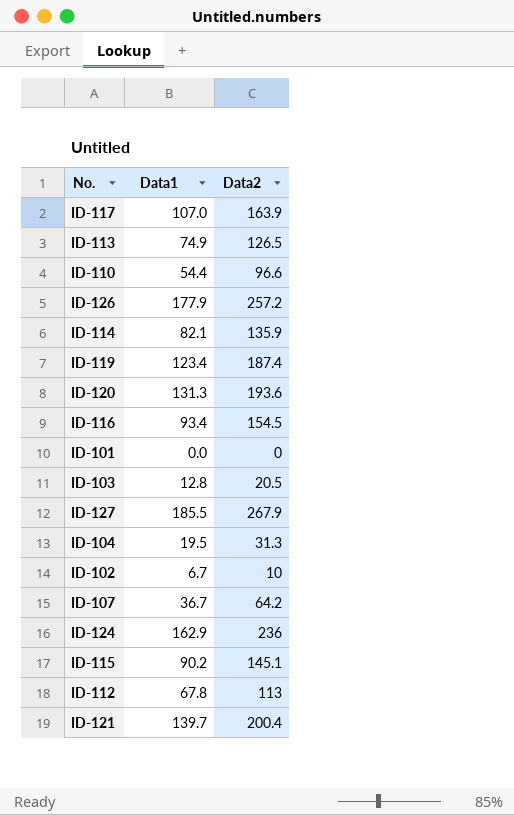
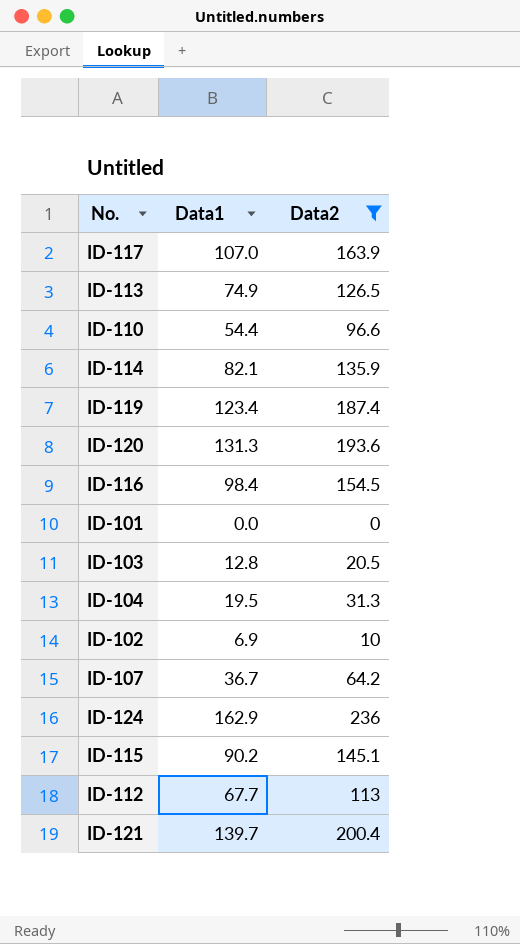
filter: none -> Data2 <= 236
ID-116 | Data1: 93.4 -> 98.4
ID-102 | Data1: 6.7 -> 6.9
ID-112 | Data1: 67.8 -> 67.7

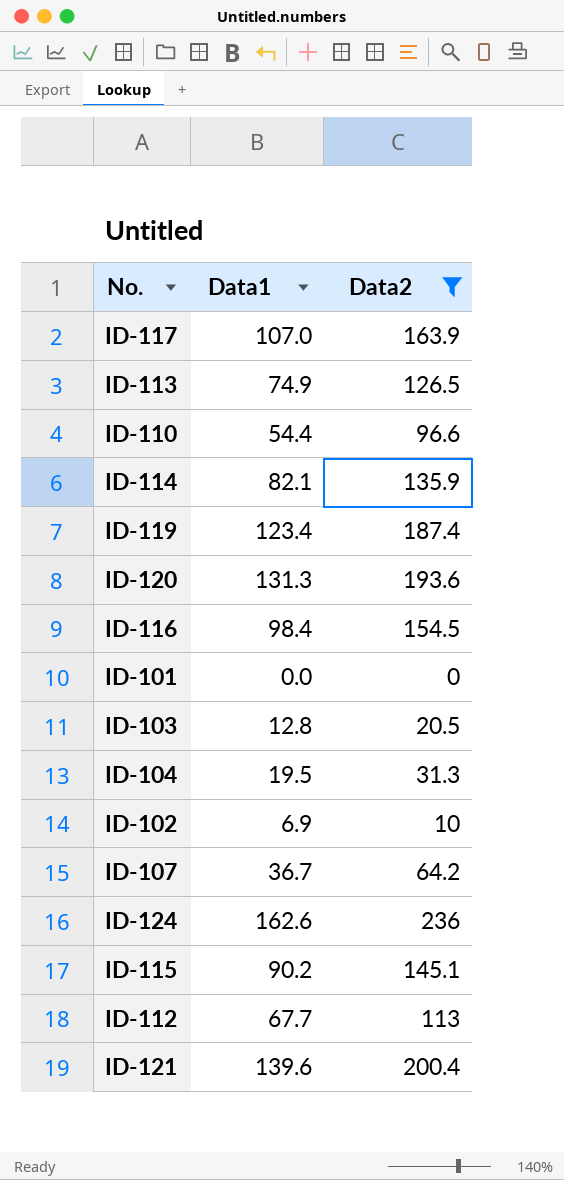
ID-124 | Data1: 162.9 -> 162.6
ID-121 | Data1: 139.7 -> 139.6

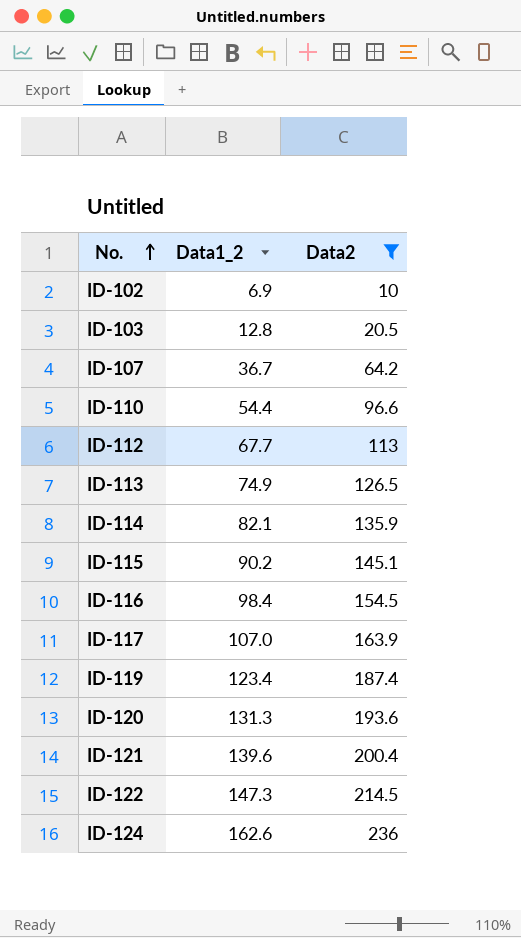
row order: none -> No. ascending
column name: Data1 -> Data1_2
row ID-101: 0.0 | 0 -> none
row ID-104: 19.5 | 31.3 -> none
row ID-122: none -> 147.3 | 214.5

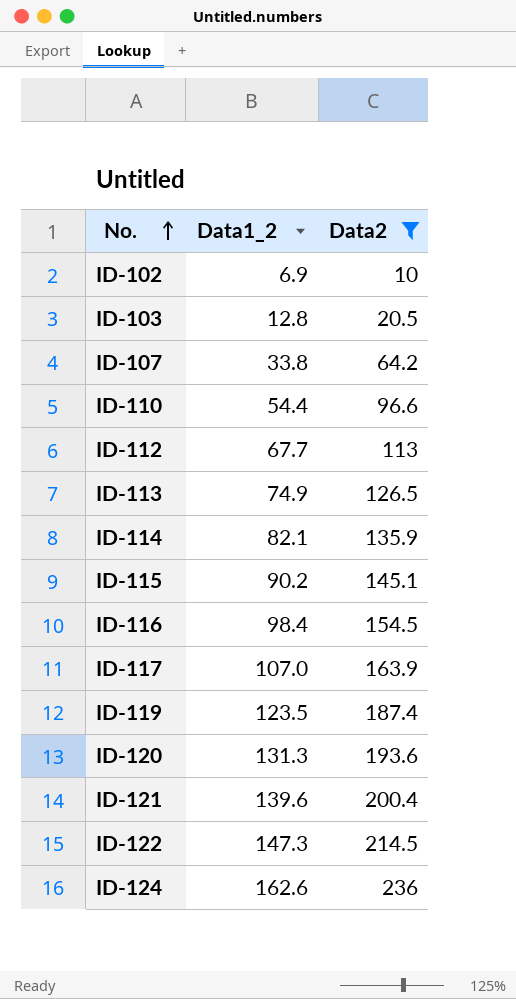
ID-107 | Data1_2: 36.7 -> 33.8
ID-119 | Data1_2: 123.4 -> 123.5

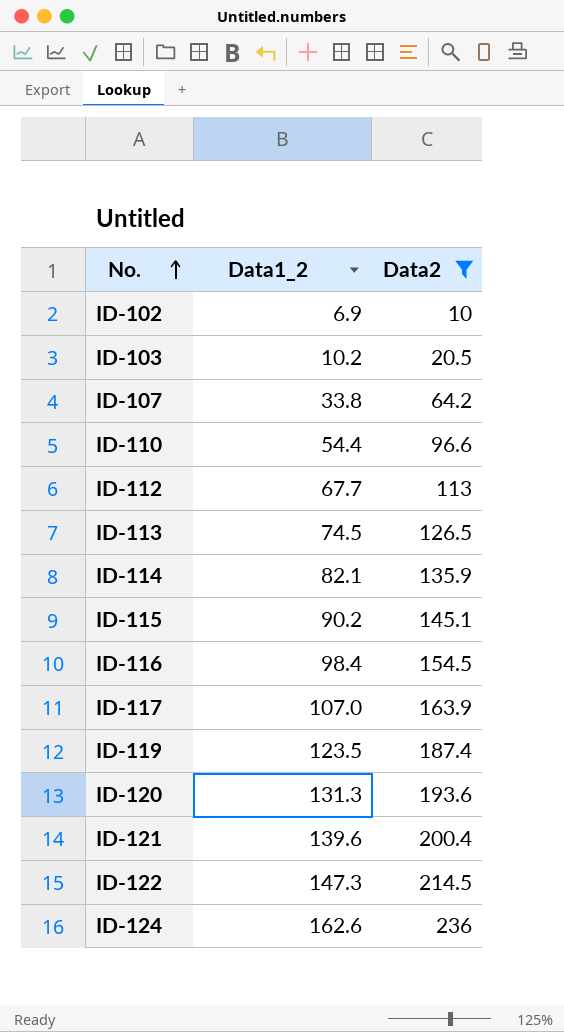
ID-103 | Data1_2: 12.8 -> 10.2
ID-113 | Data1_2: 74.9 -> 74.5

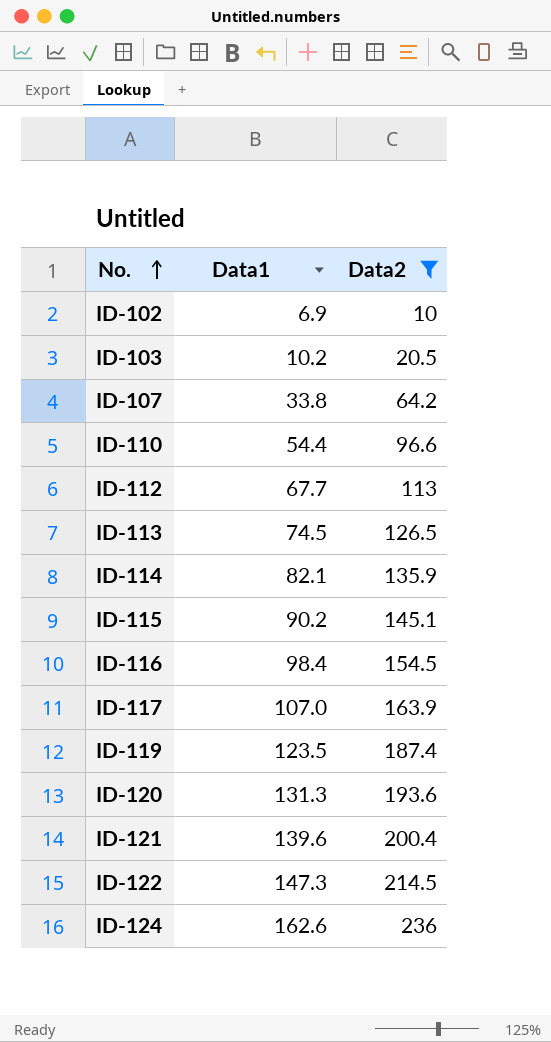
column name: Data1_2 -> Data1

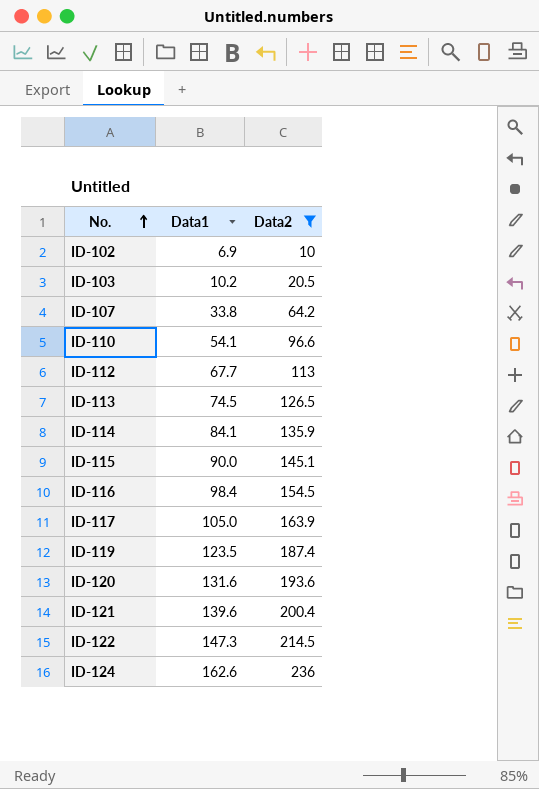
ID-110 | Data1: 54.4 -> 54.1
ID-114 | Data1: 82.1 -> 84.1
ID-115 | Data1: 90.2 -> 90.0
ID-117 | Data1: 107.0 -> 105.0
ID-120 | Data1: 131.3 -> 131.6

